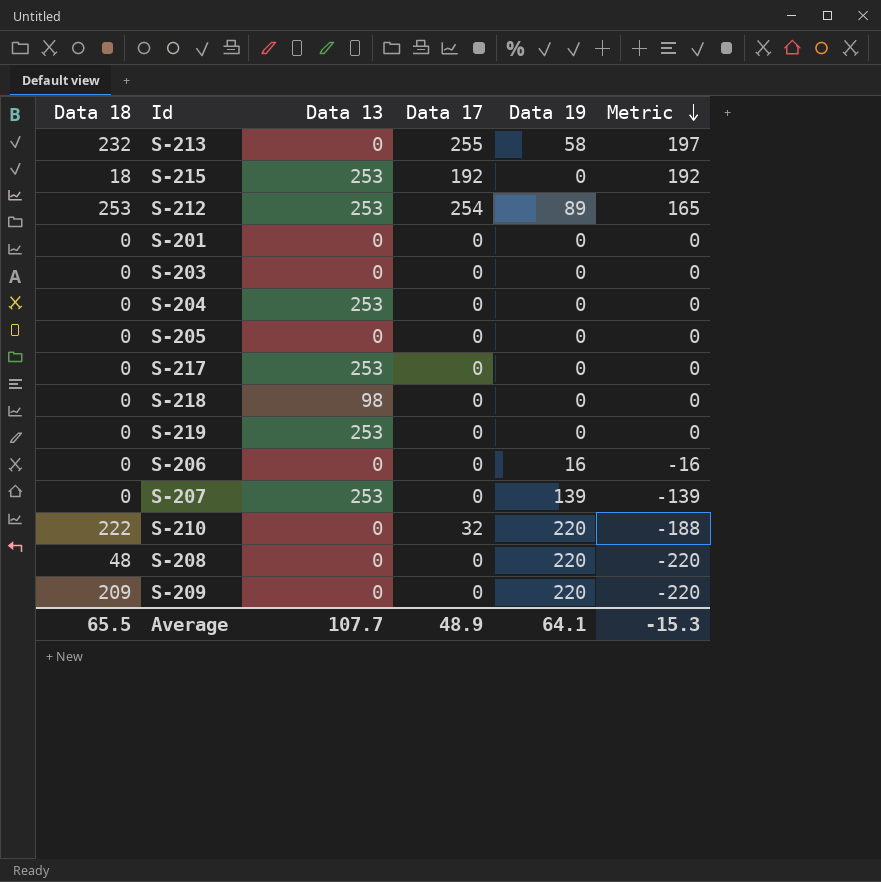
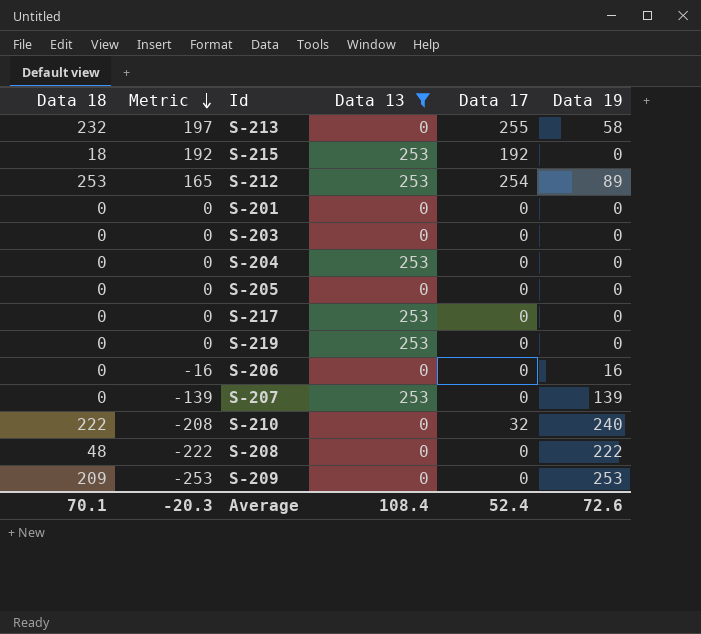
filter: none -> Data 13 != 98
column Metric | position: 6 -> 2
S-210 | Metric: -188 -> -208
S-210 | Data 19: 220 -> 240
S-208 | Metric: -220 -> -222
S-208 | Data 19: 220 -> 222
S-209 | Metric: -220 -> -253
S-209 | Data 19: 220 -> 253
Average | Data 18: 65.5 -> 70.1
Average | Metric: -15.3 -> -20.3
Average | Data 13: 107.7 -> 108.4
Average | Data 17: 48.9 -> 52.4
Average | Data 19: 64.1 -> 72.6

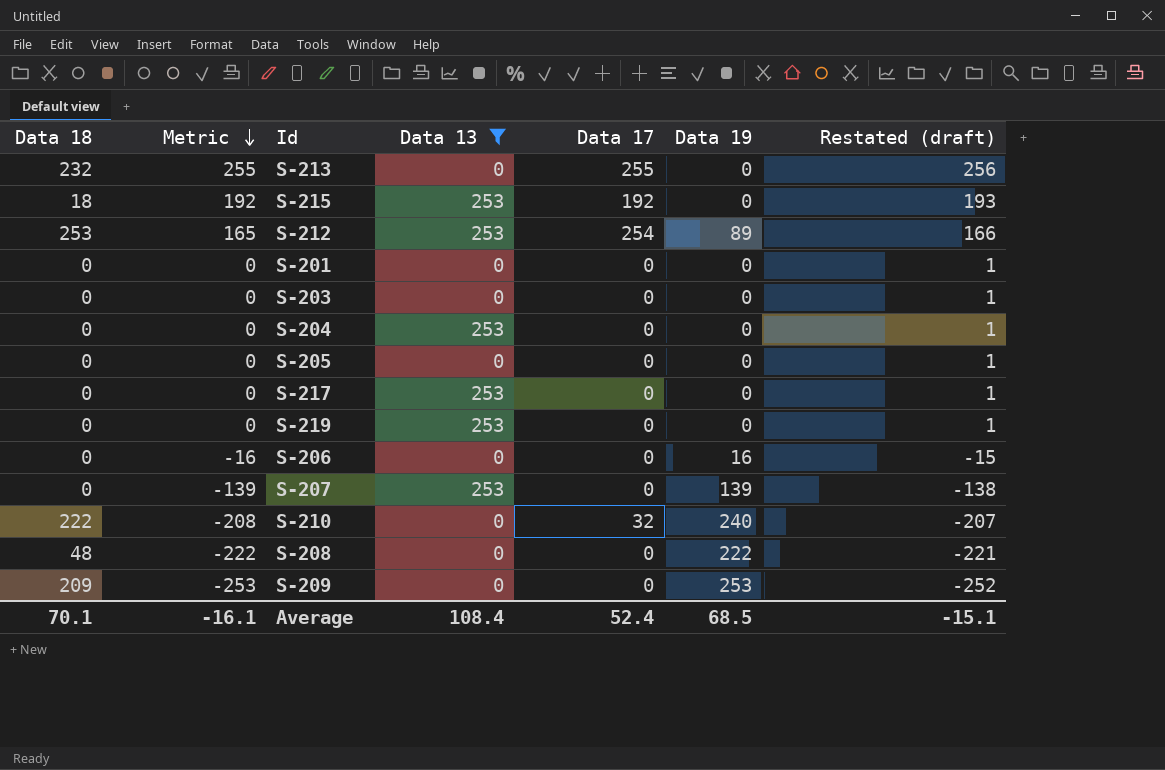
column Restated (draft) | formula: none -> [Metric] + 1
S-213 | Metric: 197 -> 255
S-213 | Data 19: 58 -> 0
Average | Metric: -20.3 -> -16.1
Average | Data 19: 72.6 -> 68.5

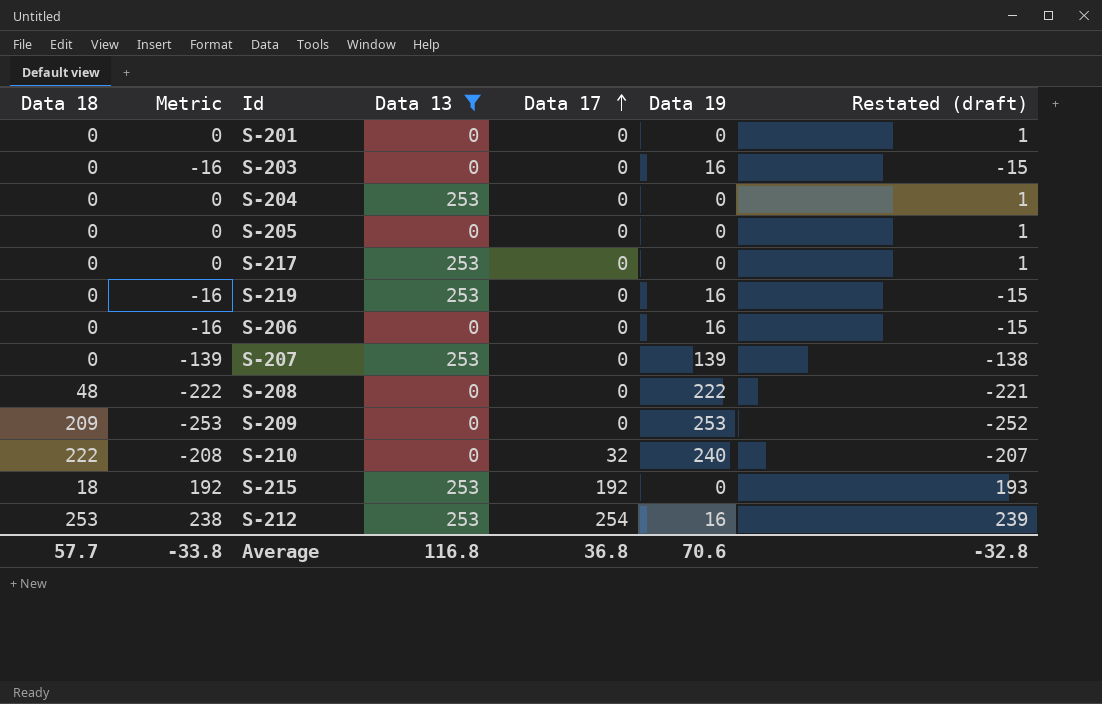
row order: Metric descending -> Data 17 ascending
row S-213: 232 | 255 | 0 | 255 | 0 | 256 -> none
S-203 | Metric: 0 -> -16
S-203 | Data 19: 0 -> 16
S-203 | Restated (draft): 1 -> -15
S-219 | Metric: 0 -> -16
S-219 | Data 19: 0 -> 16
S-219 | Restated (draft): 1 -> -15
S-212 | Metric: 165 -> 238
S-212 | Data 19: 89 -> 16
S-212 | Restated (draft): 166 -> 239
Average | Data 18: 70.1 -> 57.7
Average | Metric: -16.1 -> -33.8
Average | Data 13: 108.4 -> 116.8
Average | Data 17: 52.4 -> 36.8
Average | Data 19: 68.5 -> 70.6
Average | Restated (draft): -15.1 -> -32.8

